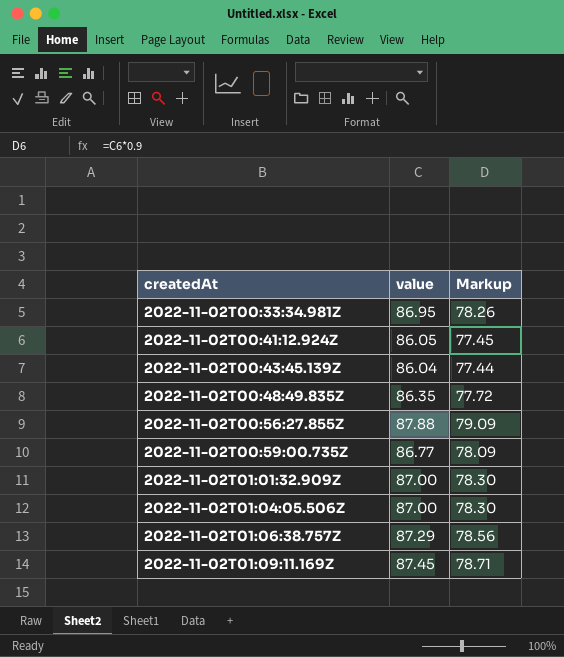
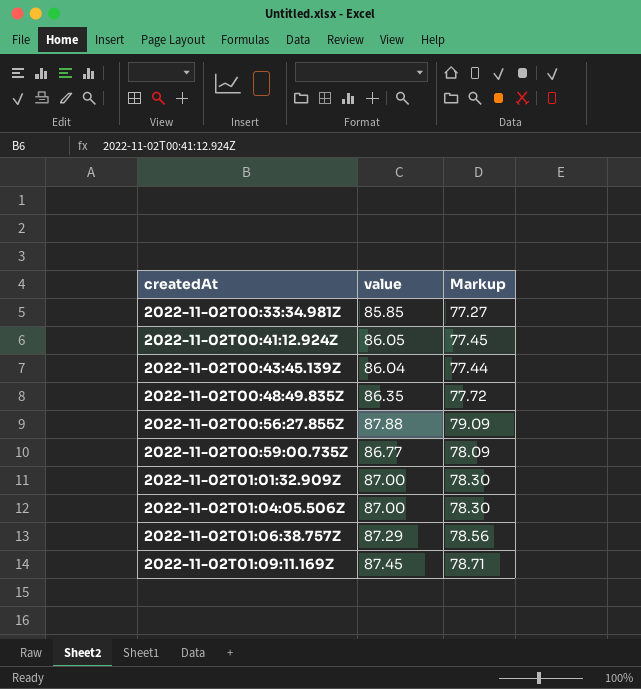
2022-11-02T00:33:34.981Z | value: 86.95 -> 85.85
2022-11-02T00:33:34.981Z | Markup: 78.26 -> 77.27

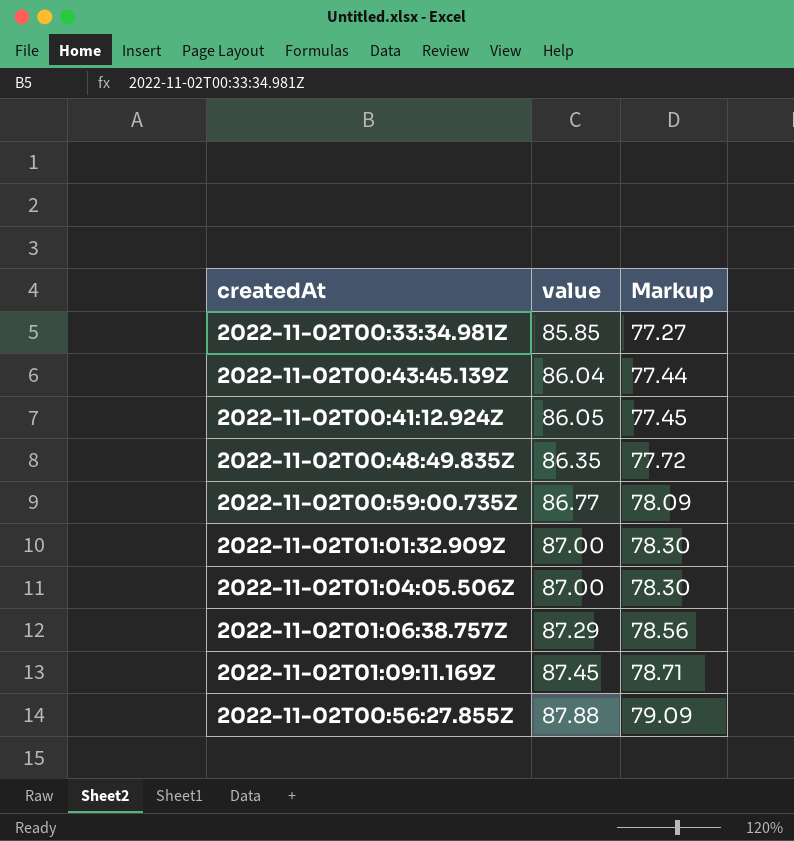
row order: createdAt ascending -> value ascending

